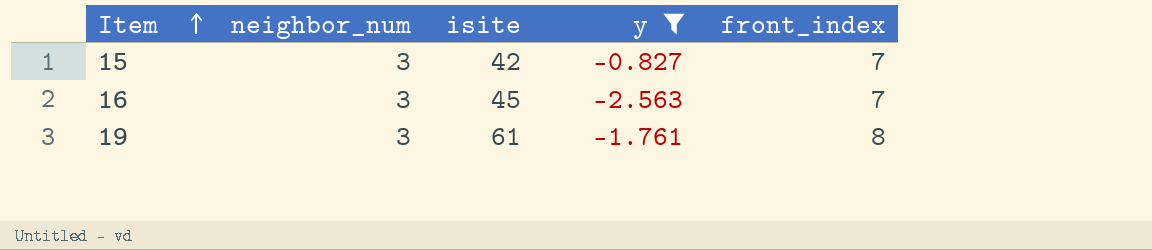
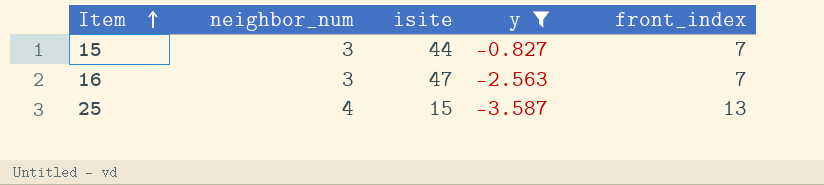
row 19: 3 | 61 | -1.761 | 8 -> none
15 | isite: 42 -> 44
16 | isite: 45 -> 47
row 25: none -> 4 | 15 | -3.587 | 13

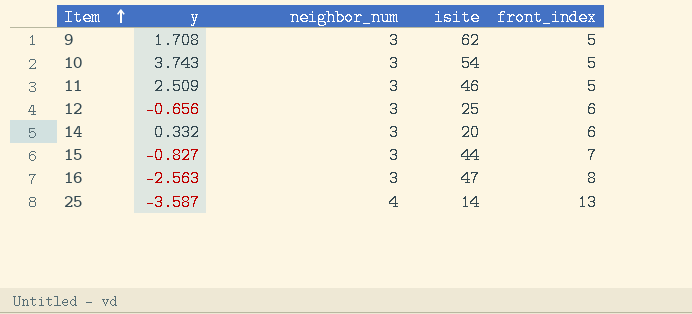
filter: y <= -0.827 -> none
column y | position: 4 -> 2
16 | front_index: 7 -> 8
25 | isite: 15 -> 14

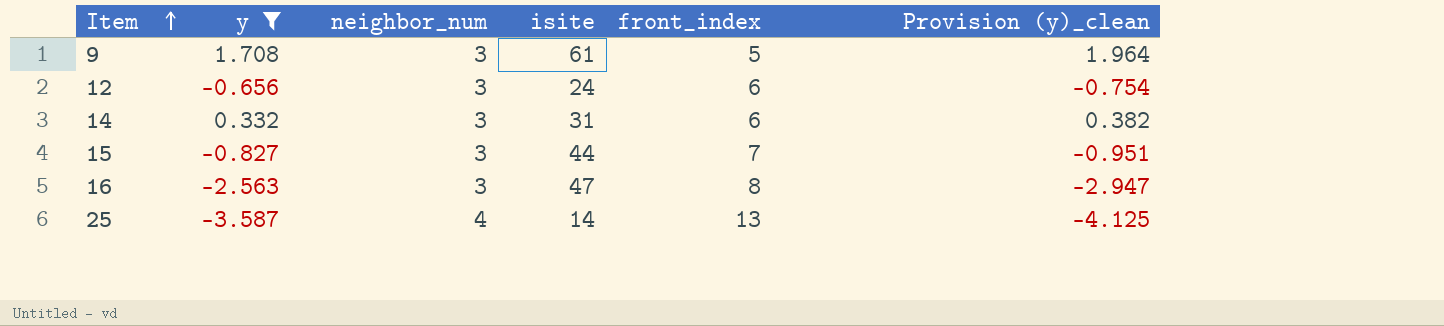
filter: none -> y <= 1.708
column Provision (y)_clean | formula: none -> [y] * 1.15
9 | isite: 62 -> 61
12 | isite: 25 -> 24
14 | isite: 20 -> 31

